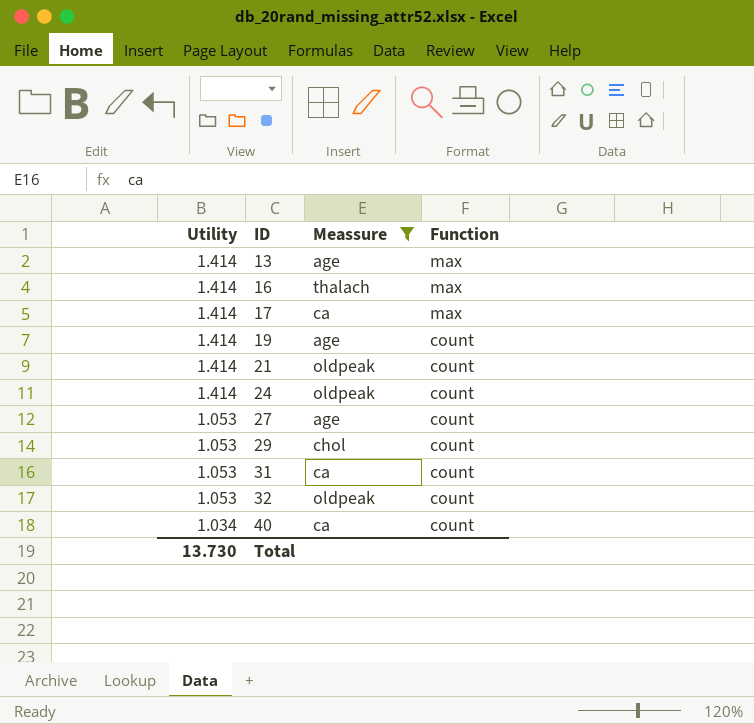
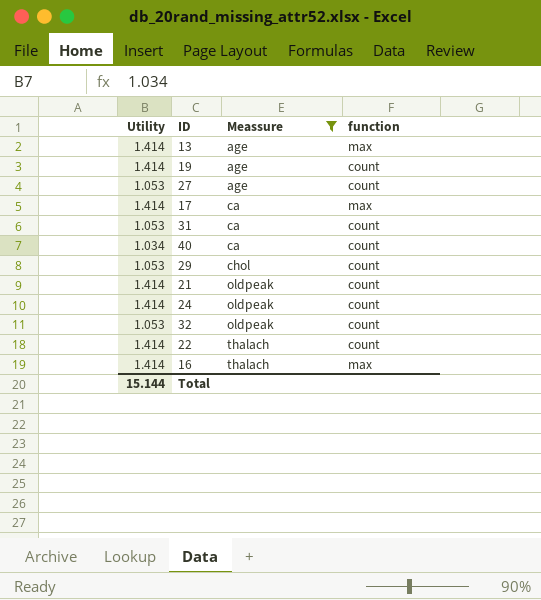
row order: Utility descending -> Meassure ascending
column name: Function -> function
row 22: none -> 1.414 | thalach | count
Total | Utility: 13.730 -> 15.144

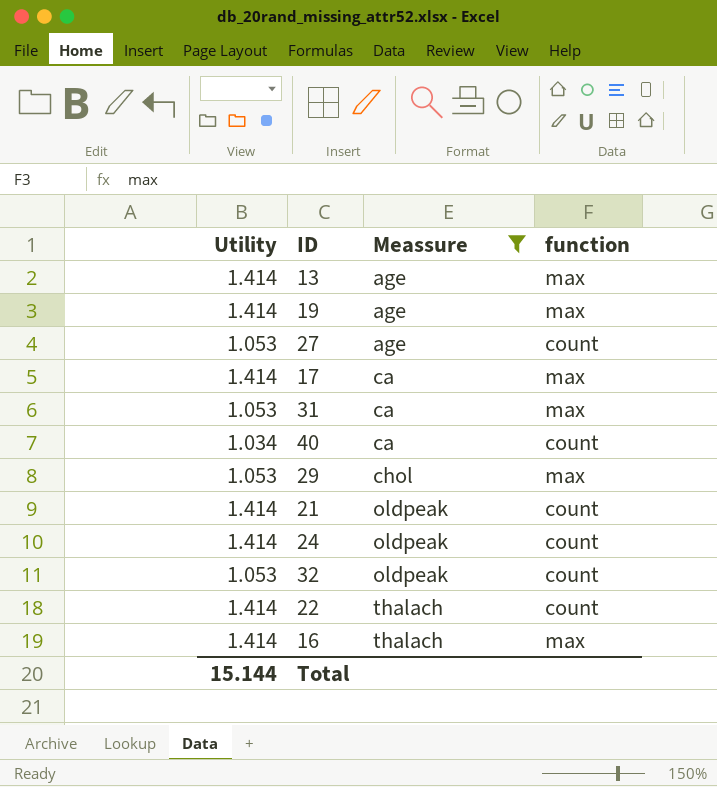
19 | function: count -> max
31 | function: count -> max
29 | function: count -> max

